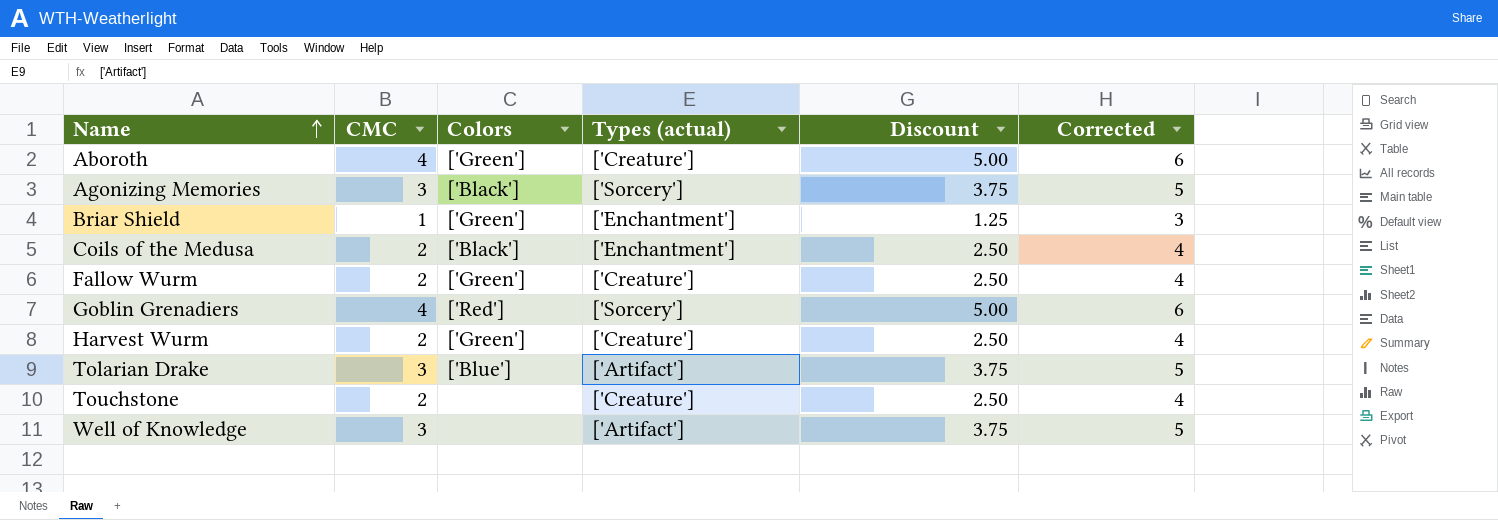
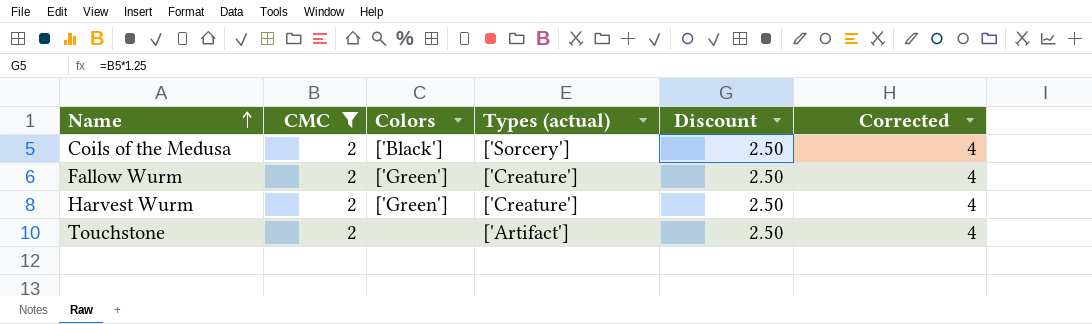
filter: none -> CMC = 2
Coils of the Medusa | Types (actual): ['Enchantment'] -> ['Sorcery']
Touchstone | Types (actual): ['Creature'] -> ['Artifact']

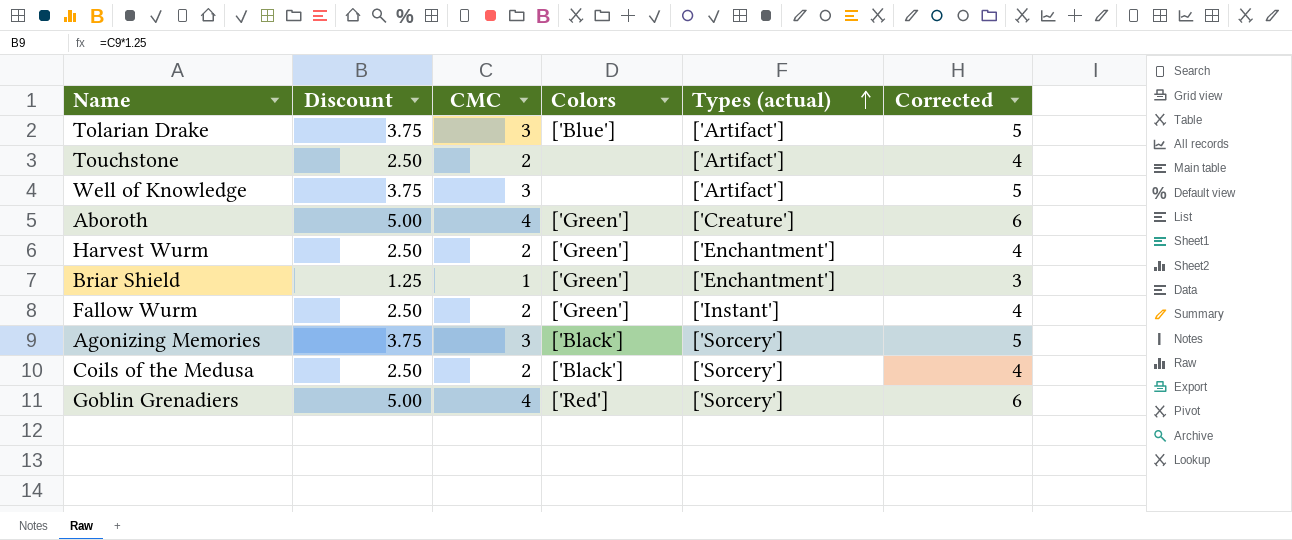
filter: CMC = 2 -> none
row order: Name ascending -> Types (actual) ascending
column Discount | position: 5 -> 2
Harvest Wurm | Types (actual): ['Creature'] -> ['Enchantment']
Fallow Wurm | Types (actual): ['Creature'] -> ['Instant']

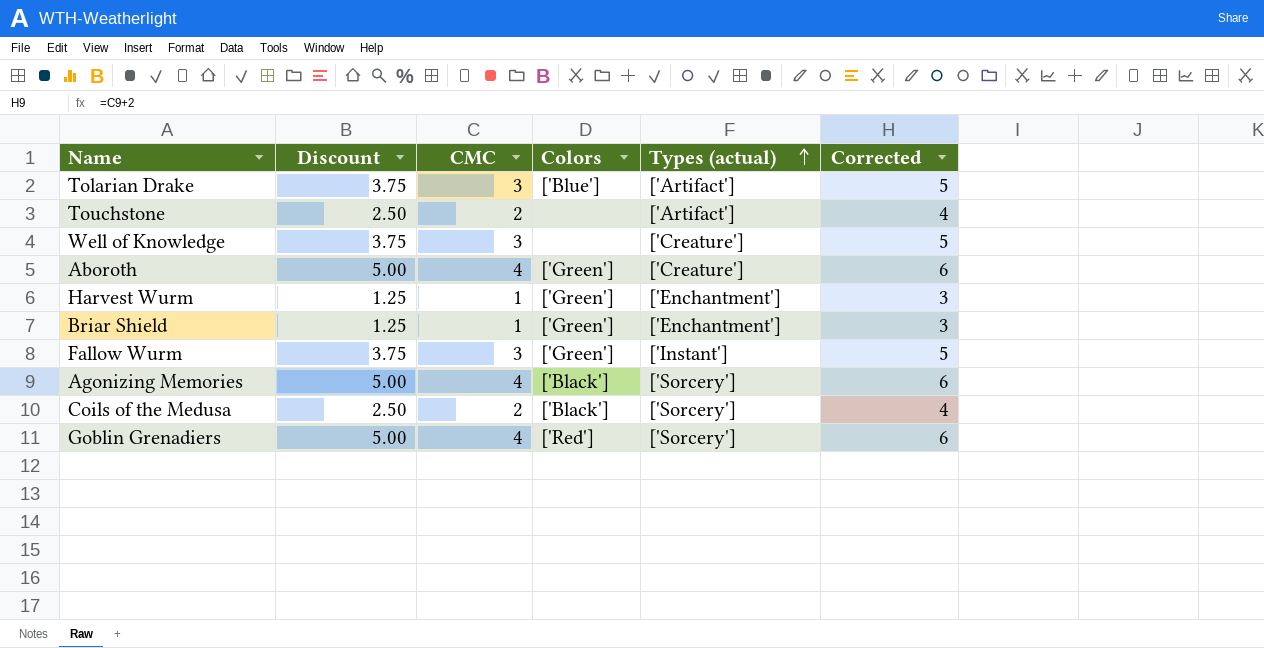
Well of Knowledge | Types (actual): ['Artifact'] -> ['Creature']
Harvest Wurm | Discount: 2.50 -> 1.25
Harvest Wurm | CMC: 2 -> 1
Harvest Wurm | Corrected: 4 -> 3
Fallow Wurm | Discount: 2.50 -> 3.75
Fallow Wurm | CMC: 2 -> 3
Fallow Wurm | Corrected: 4 -> 5
Agonizing Memories | Discount: 3.75 -> 5.00
Agonizing Memories | CMC: 3 -> 4
Agonizing Memories | Corrected: 5 -> 6

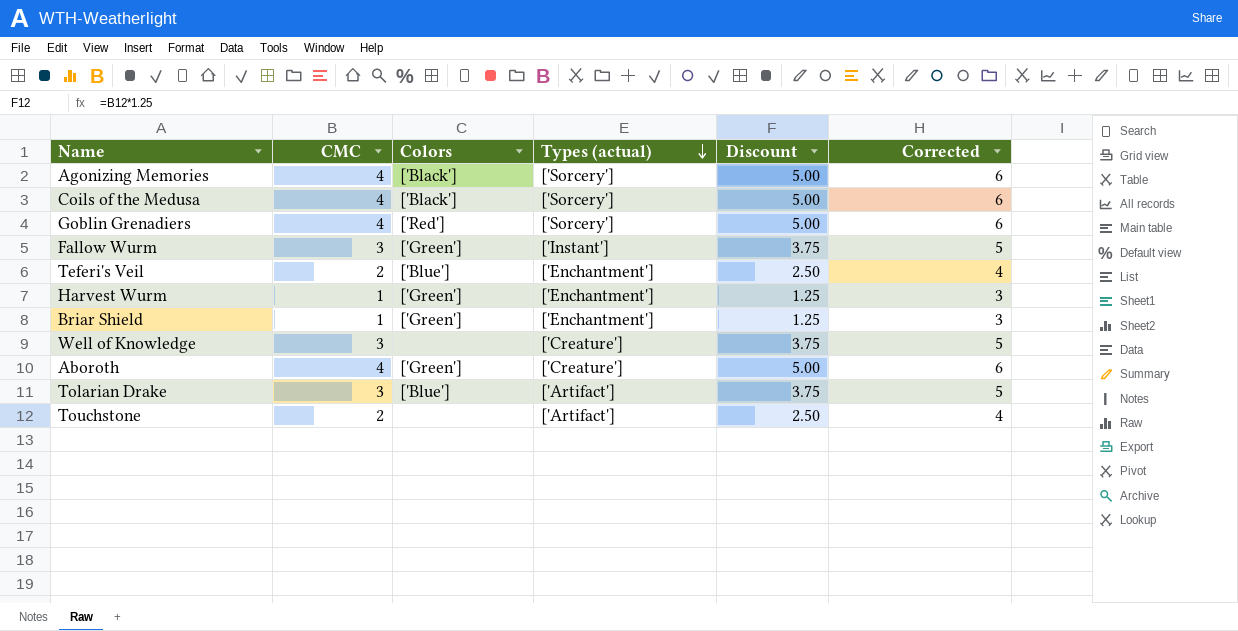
row order: Types (actual) ascending -> Types (actual) descending
column Discount | position: 2 -> 5
Coils of the Medusa | CMC: 2 -> 4
Coils of the Medusa | Discount: 2.50 -> 5.00
Coils of the Medusa | Corrected: 4 -> 6
row Teferi's Veil: none -> 2 | ['Blue'] | ['Enchantment'] | 2.50 | 4

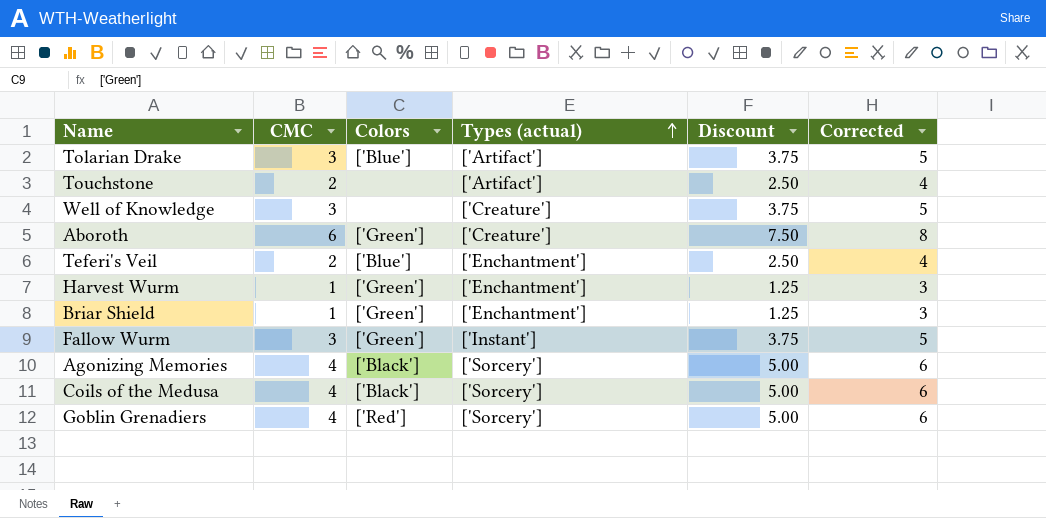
row order: Types (actual) descending -> Types (actual) ascending
Aboroth | CMC: 4 -> 6
Aboroth | Discount: 5.00 -> 7.50
Aboroth | Corrected: 6 -> 8

